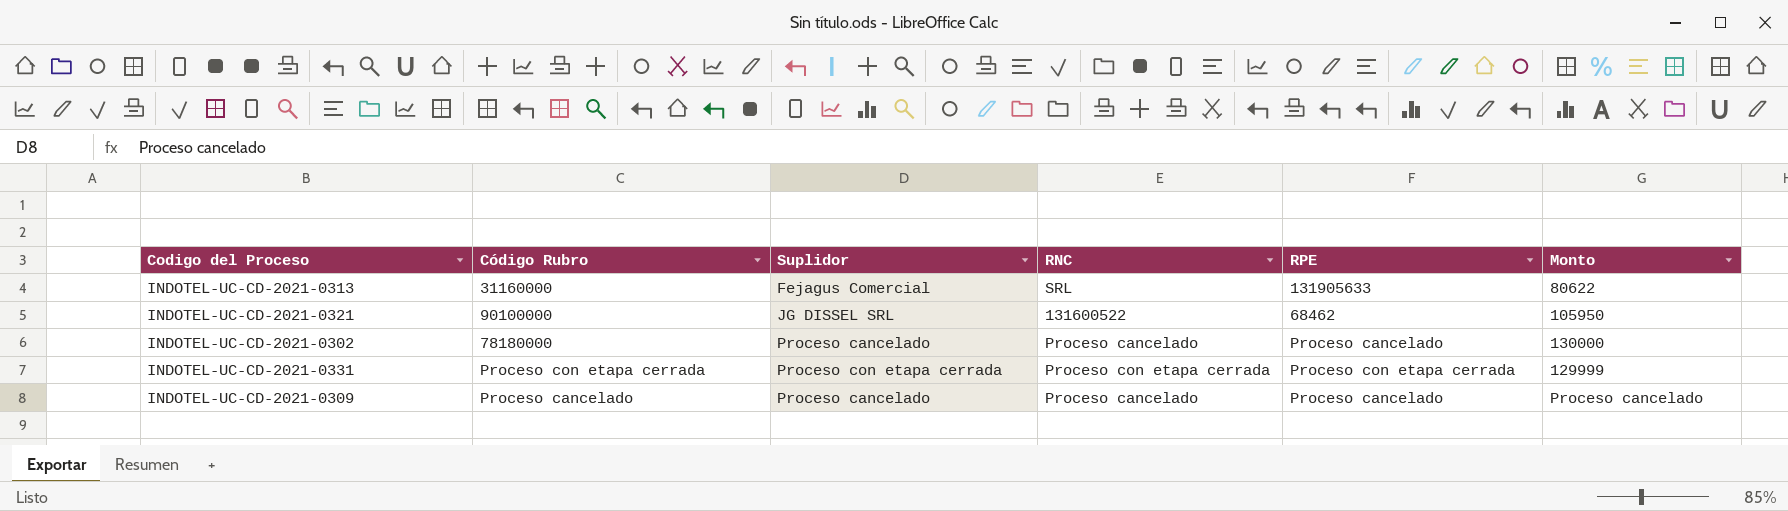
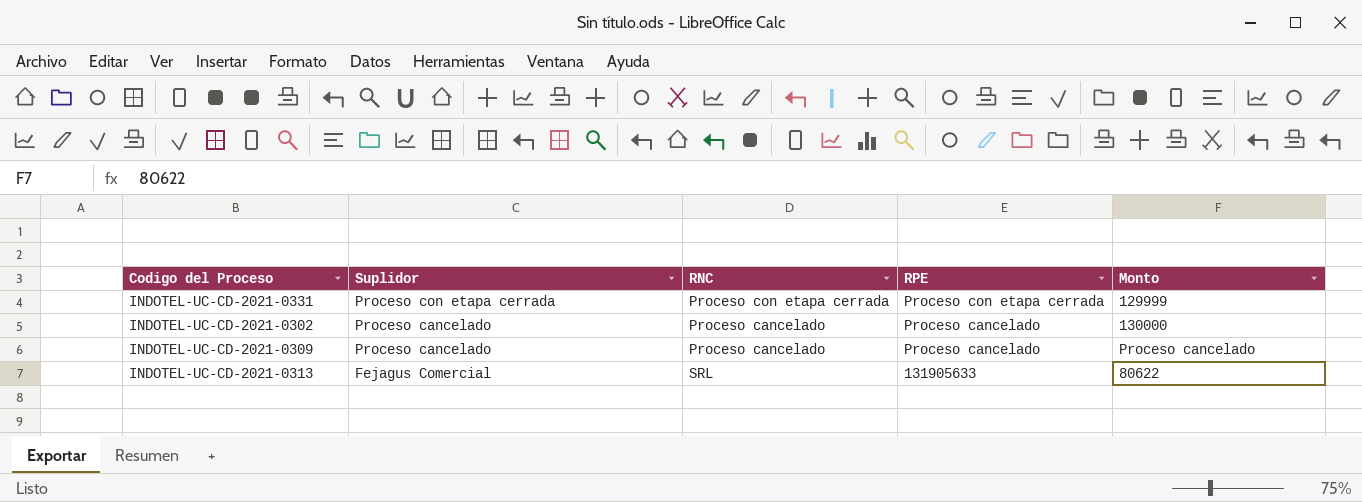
row order: none -> Suplidor descending
column Código Rubro | position: 2 -> none
row INDOTEL-UC-CD-2021-0321: 90100000 | JG DISSEL SRL | 131600522 | 68462 | 105950 -> none

